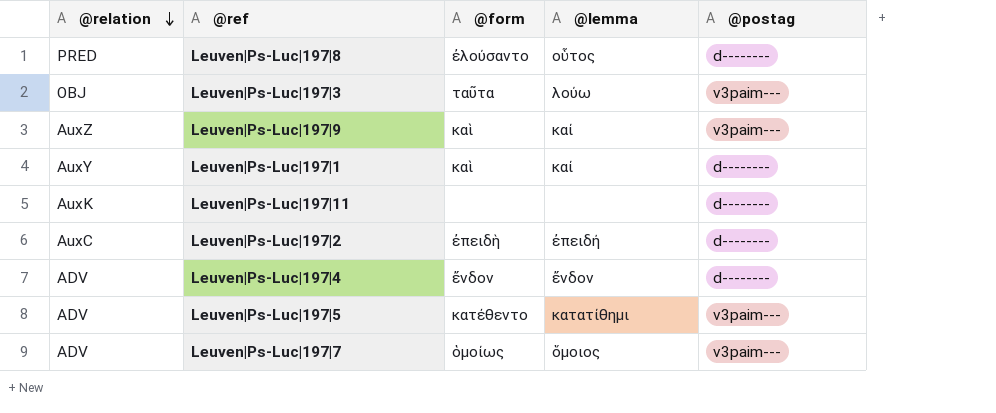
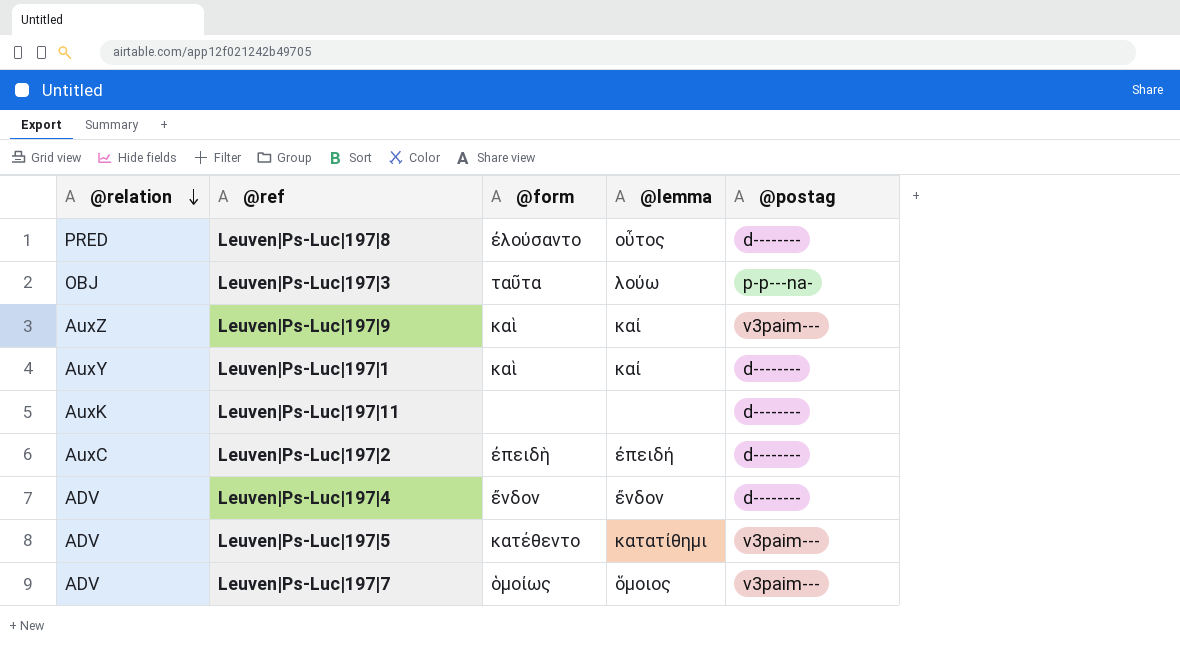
Leuven|Ps-Luc|197|3 | @postag: v3paim--- -> p-p---na-

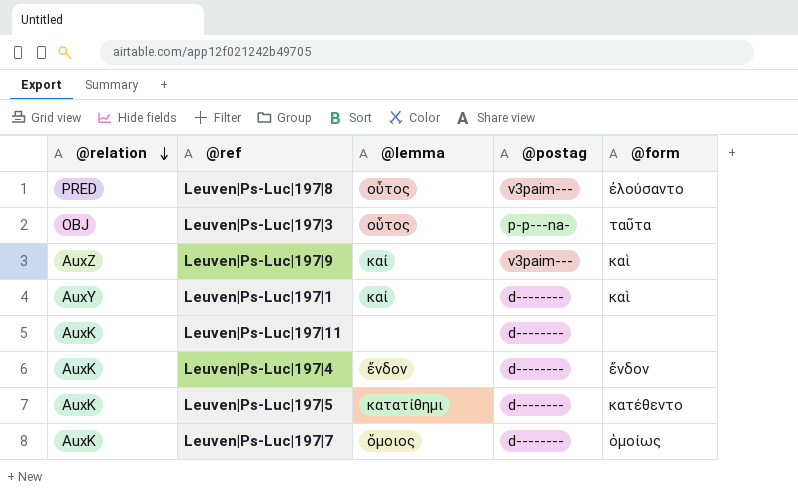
column @form | position: 3 -> 5
row Leuven|Ps-Luc|197|2: AuxC | ἐπειδὴ | ἐπειδή | d-------- -> none
Leuven|Ps-Luc|197|8 | @postag: d-------- -> v3paim---
Leuven|Ps-Luc|197|3 | @lemma: λούω -> οὗτος
Leuven|Ps-Luc|197|4 | @relation: ADV -> AuxK
Leuven|Ps-Luc|197|5 | @relation: ADV -> AuxK
Leuven|Ps-Luc|197|5 | @postag: v3paim--- -> d--------
Leuven|Ps-Luc|197|7 | @relation: ADV -> AuxK
Leuven|Ps-Luc|197|7 | @postag: v3paim--- -> d--------

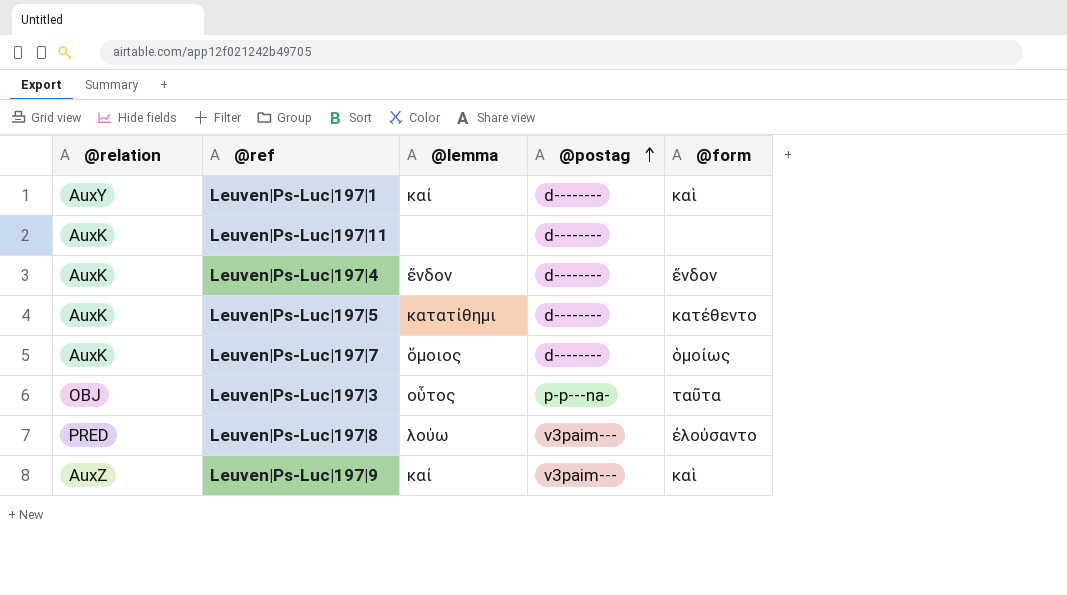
row order: @relation descending -> @postag ascending
Leuven|Ps-Luc|197|8 | @lemma: οὗτος -> λούω

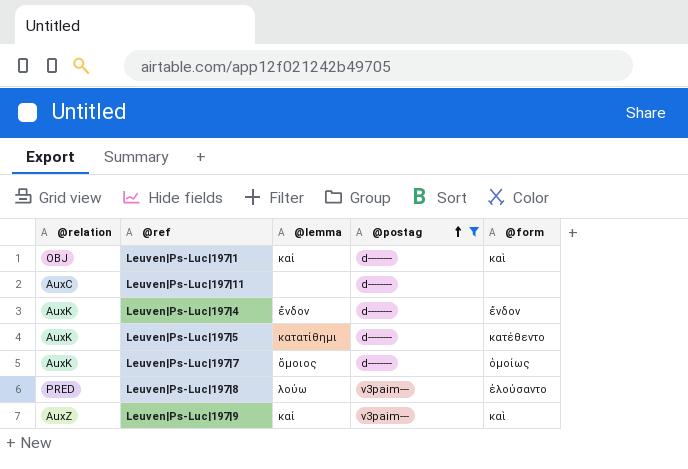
filter: none -> @postag != p-p---na-
Leuven|Ps-Luc|197|1 | @relation: AuxY -> OBJ
Leuven|Ps-Luc|197|11 | @relation: AuxK -> AuxC

